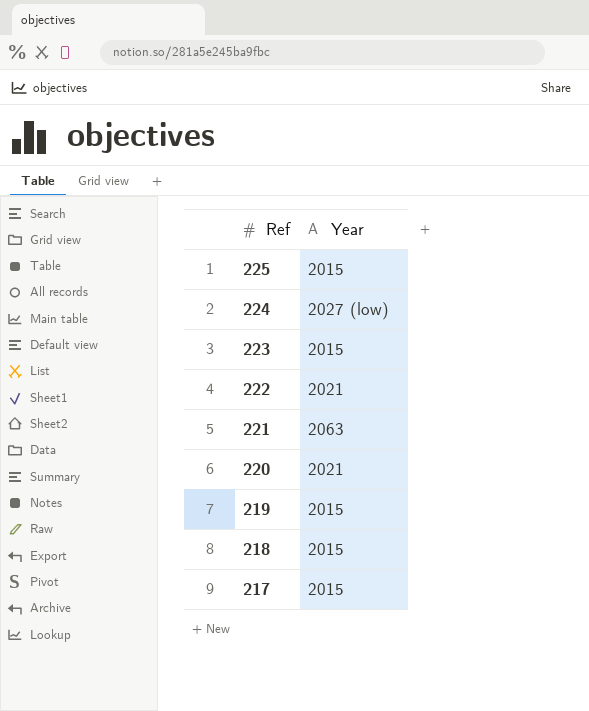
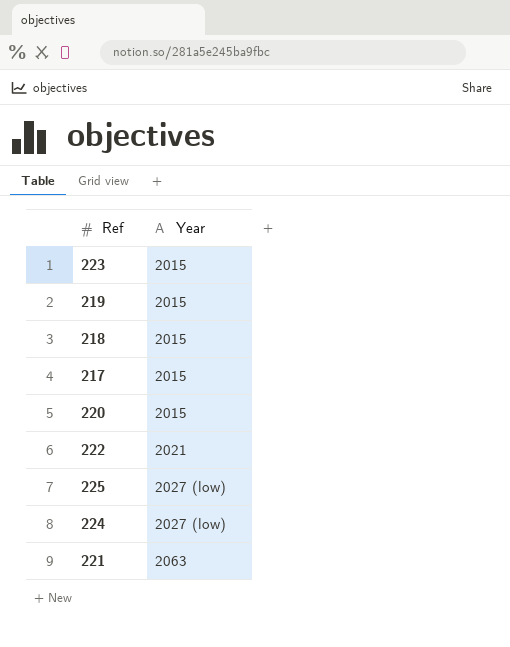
row order: Ref descending -> Year ascending
220 | Year: 2021 -> 2015
225 | Year: 2015 -> 2027 (low)

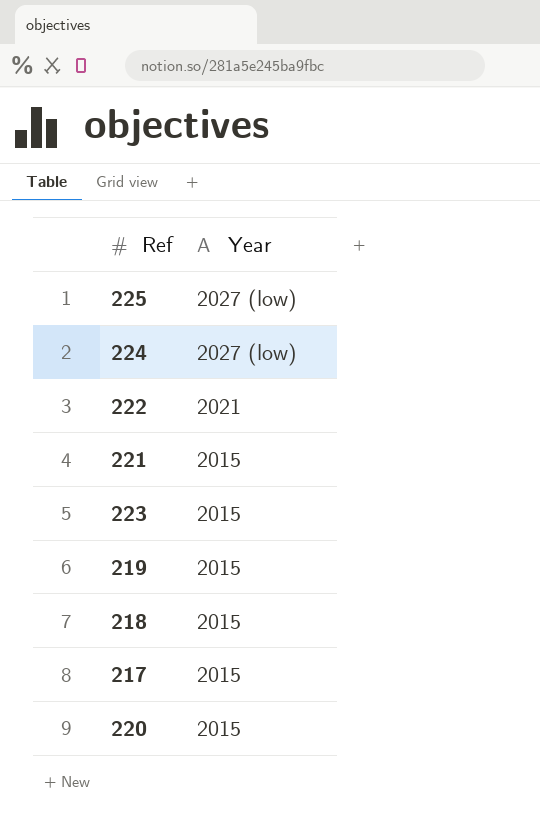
row order: Year ascending -> Year descending
221 | Year: 2063 -> 2015

